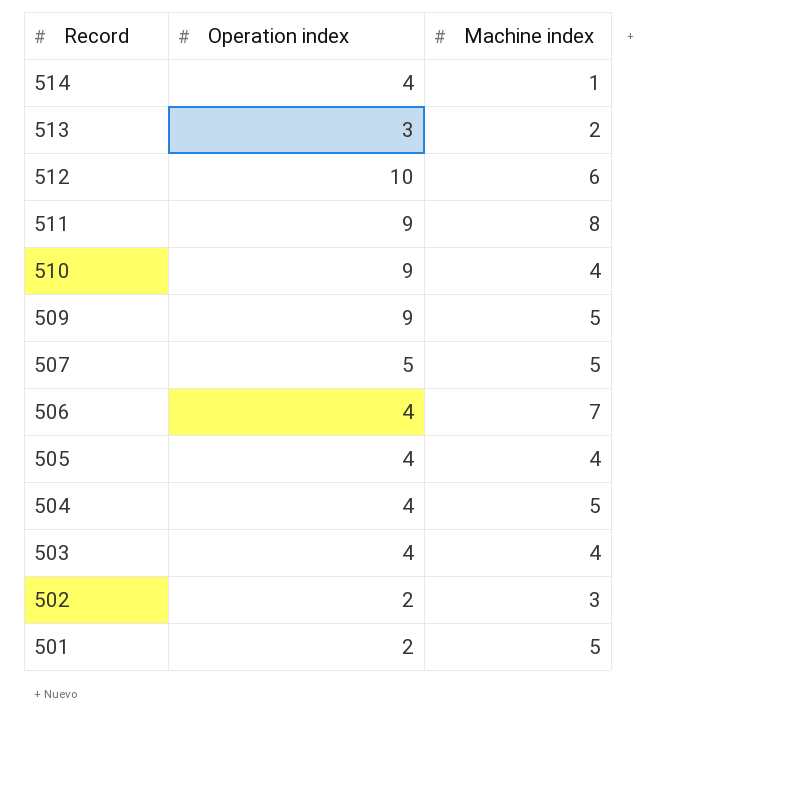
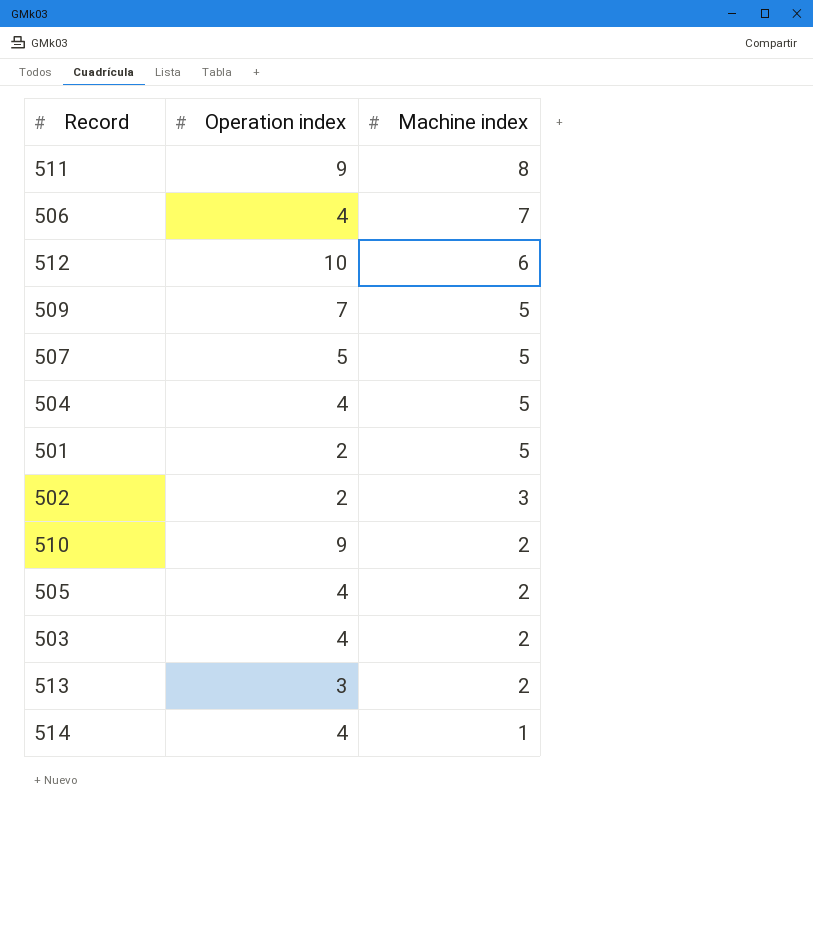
row order: Record descending -> Machine index descending
509 | Operation index: 9 -> 7
510 | Machine index: 4 -> 2
505 | Machine index: 4 -> 2
503 | Machine index: 4 -> 2

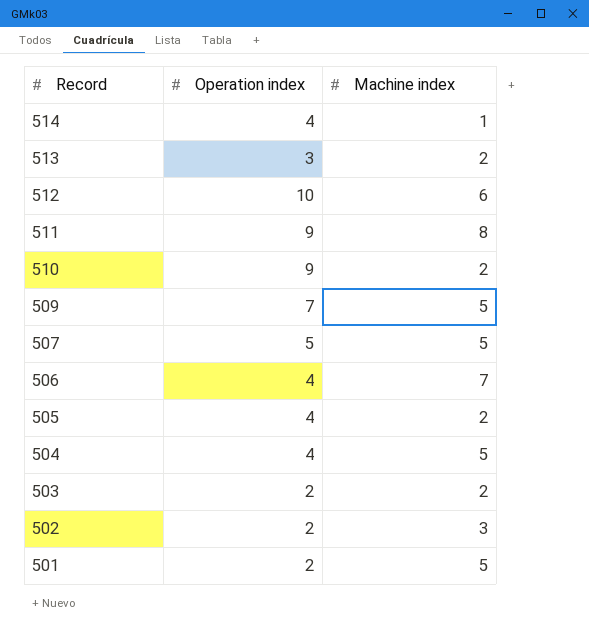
row order: Machine index descending -> Record descending
503 | Operation index: 4 -> 2

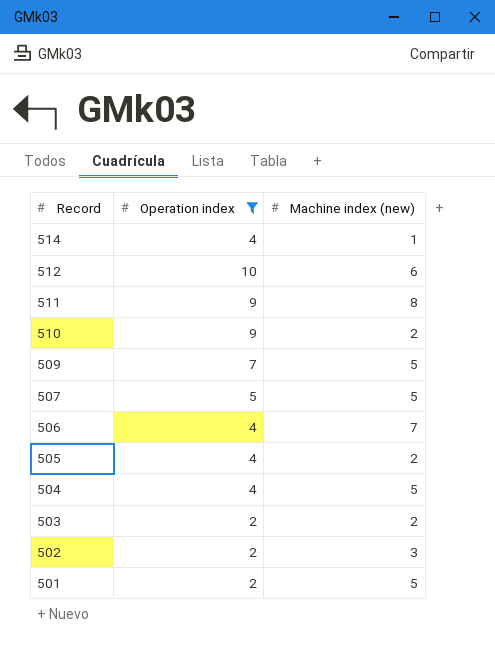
filter: none -> Operation index != 3
column name: Machine index -> Machine index (new)

